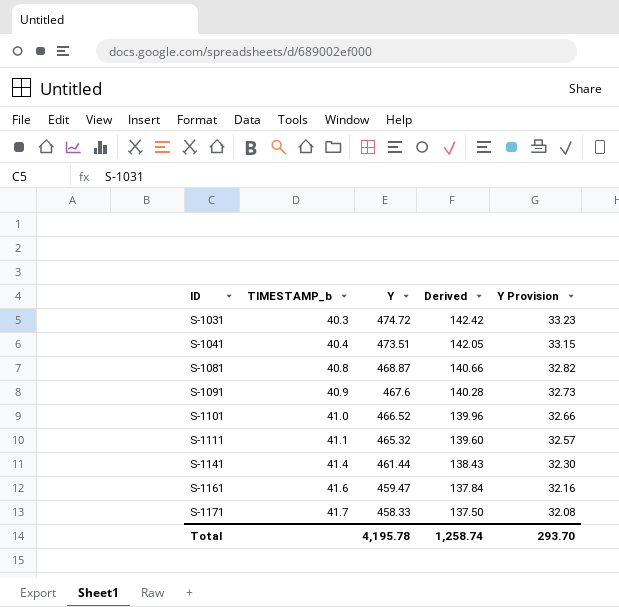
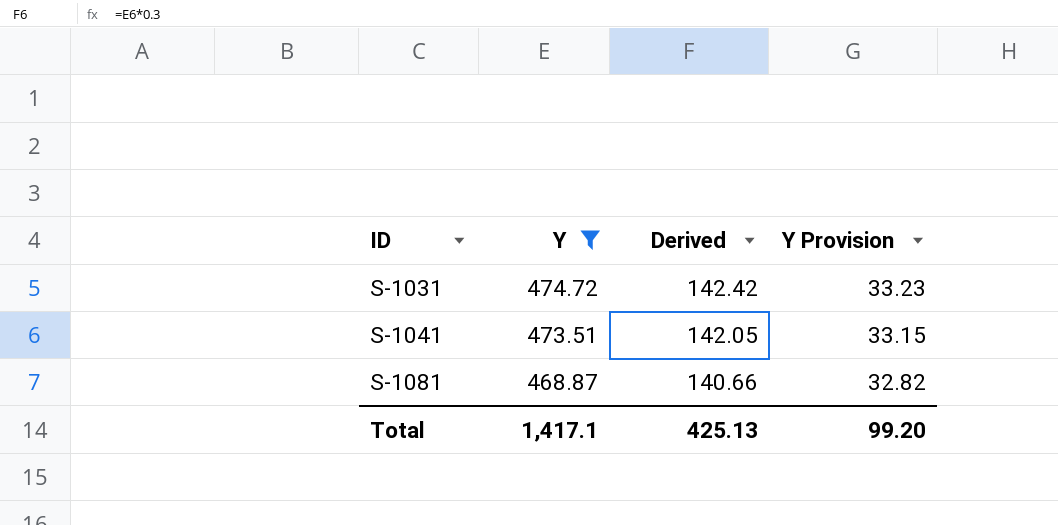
filter: none -> Y >= 468.87
column TIMESTAMP_b | position: 2 -> none
Total | Y: 4,195.78 -> 1,417.1
Total | Derived: 1,258.74 -> 425.13
Total | Y Provision: 293.70 -> 99.20

